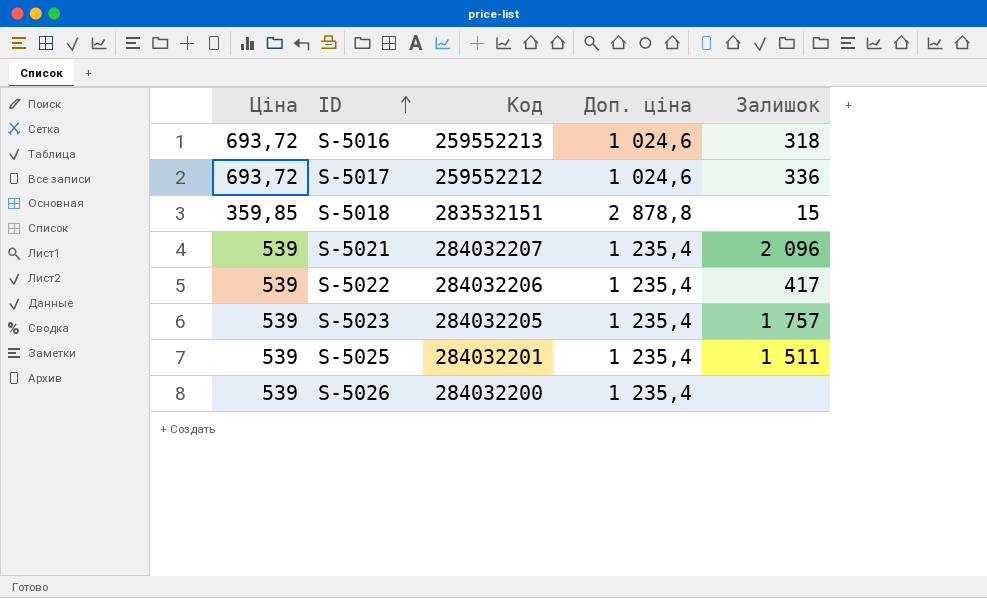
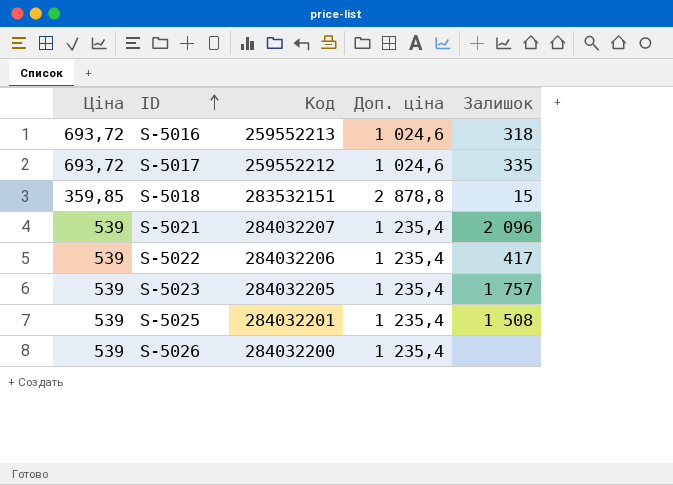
S-5017 | Залишок: 336 -> 335
S-5025 | Залишок: 1 511 -> 1 508

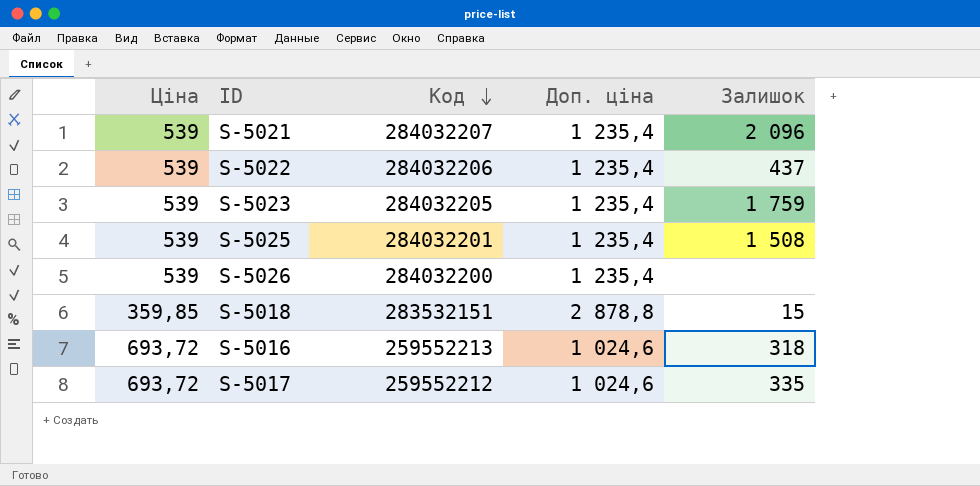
row order: ID ascending -> Код descending
S-5022 | Залишок: 417 -> 437
S-5023 | Залишок: 1 757 -> 1 759

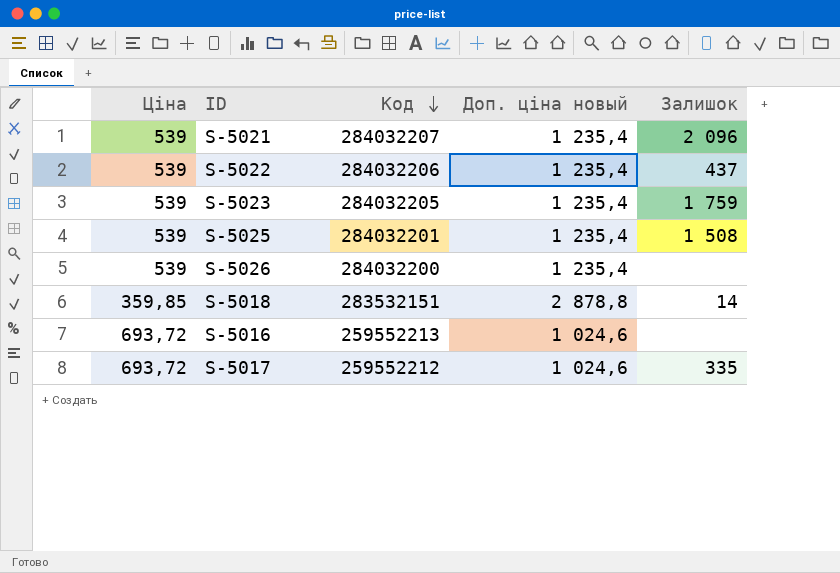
column name: Доп. ціна -> Доп. ціна новый
S-5018 | Залишок: 15 -> 14
S-5016 | Залишок: 318 -> none

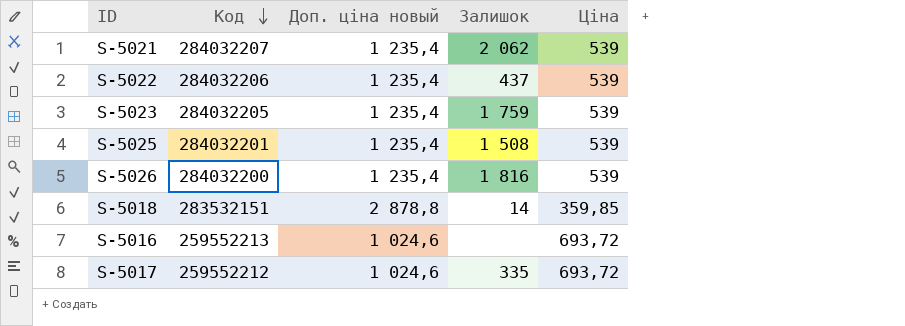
column Ціна | position: 1 -> 5
S-5021 | Залишок: 2 096 -> 2 062
S-5026 | Залишок: none -> 1 816

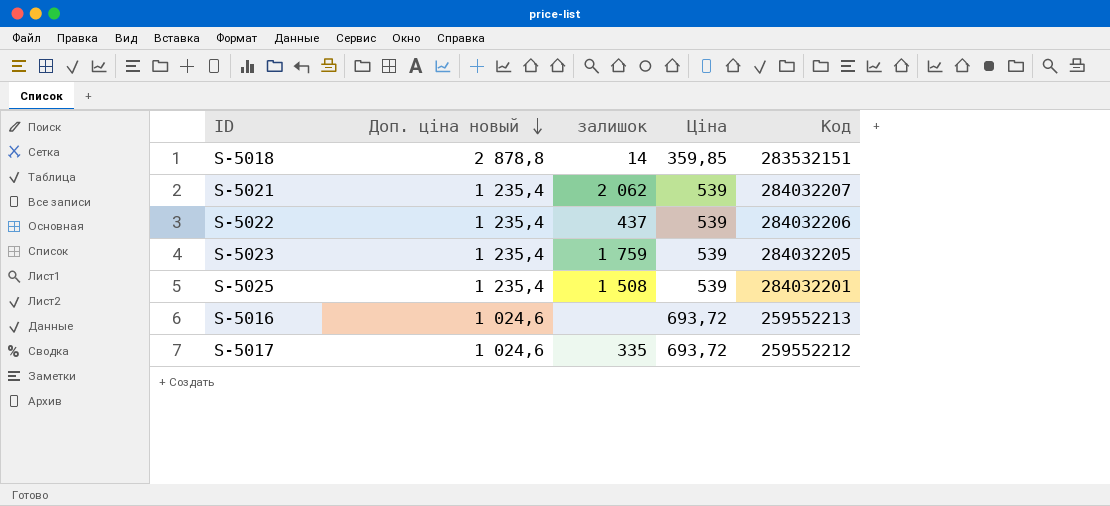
row order: Код descending -> Доп. ціна новый descending
column name: Залишок -> залишок
column Код | position: 2 -> 5
row S-5026: 284032200 | 1 235,4 | 1 816 | 539 -> none

